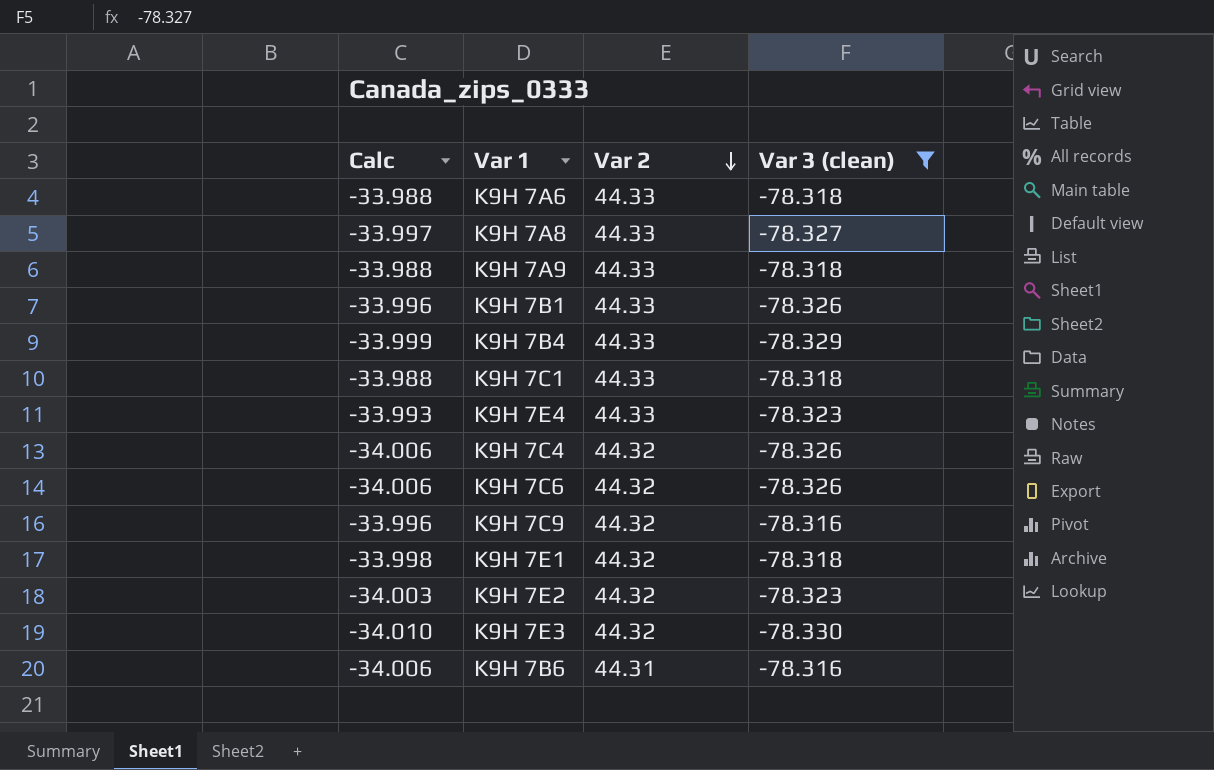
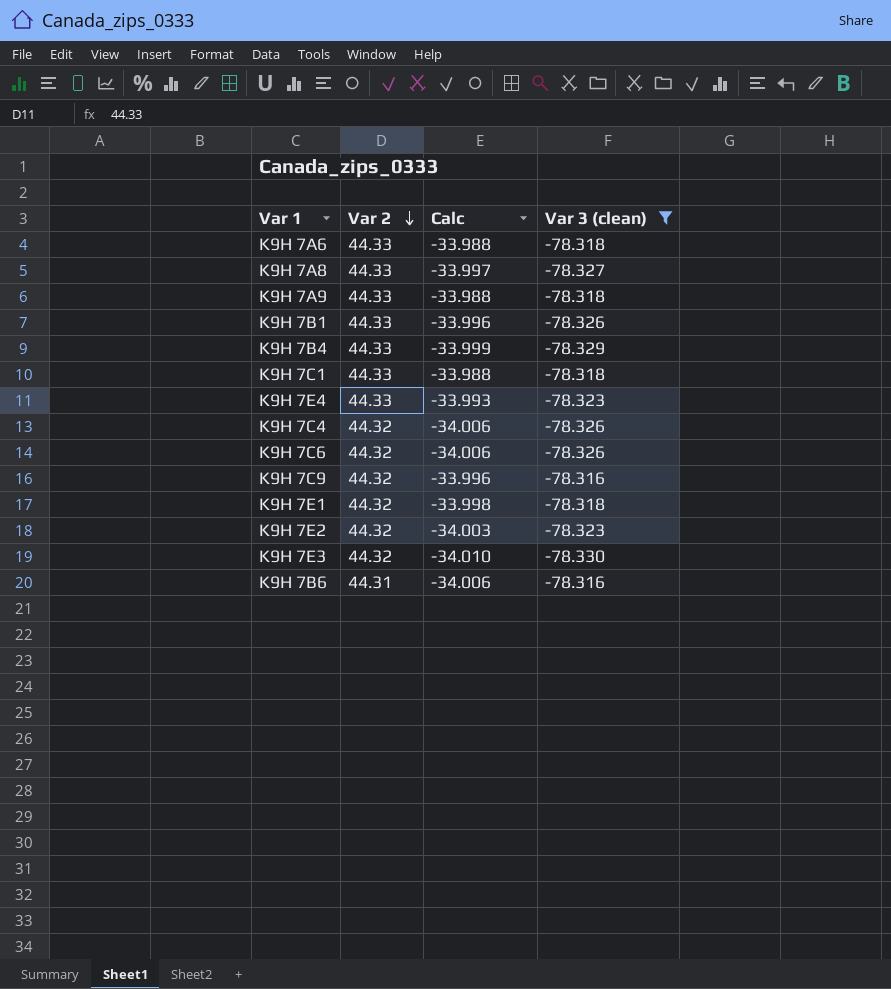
column Calc | position: 1 -> 3

